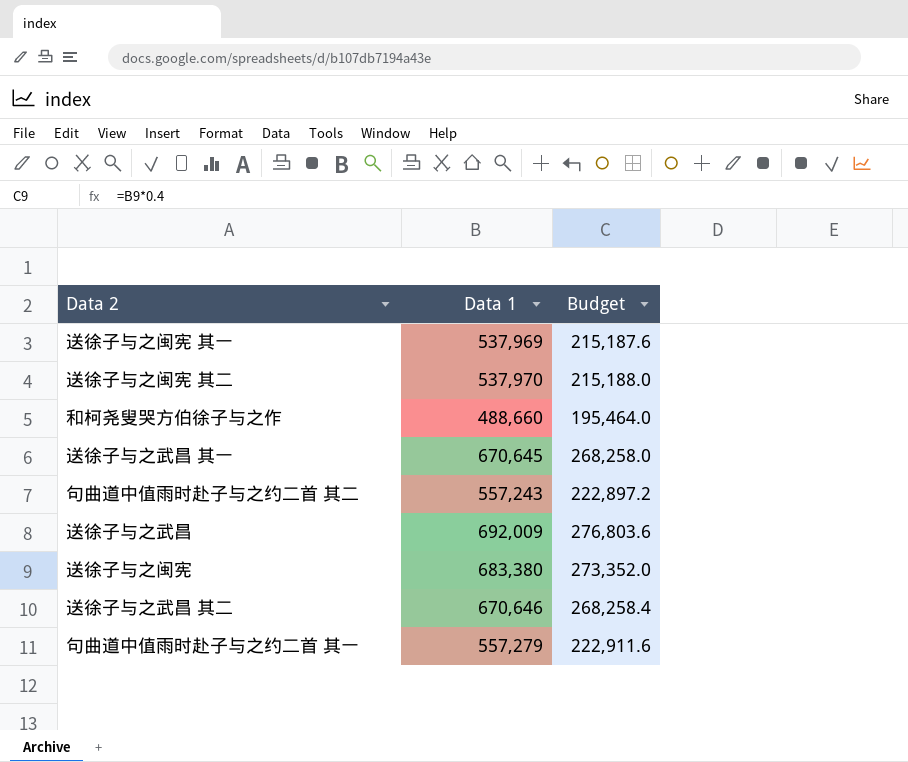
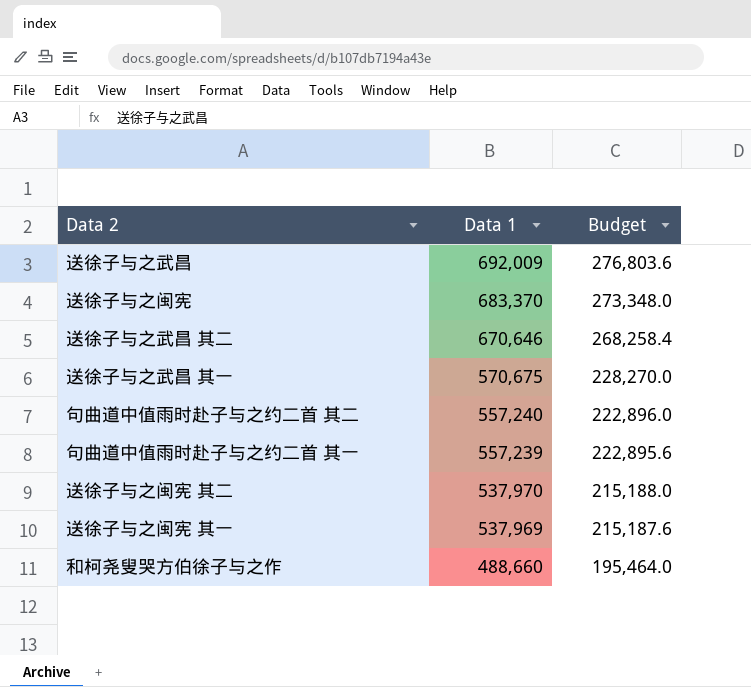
row order: none -> Data 1 descending
送徐子与之闽宪 | Data 1: 683,380 -> 683,370
送徐子与之闽宪 | Budget: 273,352.0 -> 273,348.0
送徐子与之武昌 其一 | Data 1: 670,645 -> 570,675
送徐子与之武昌 其一 | Budget: 268,258.0 -> 228,270.0
句曲道中值雨时赴子与之约二首 其二 | Data 1: 557,243 -> 557,240
句曲道中值雨时赴子与之约二首 其二 | Budget: 222,897.2 -> 222,896.0
句曲道中值雨时赴子与之约二首 其一 | Data 1: 557,279 -> 557,239
句曲道中值雨时赴子与之约二首 其一 | Budget: 222,911.6 -> 222,895.6

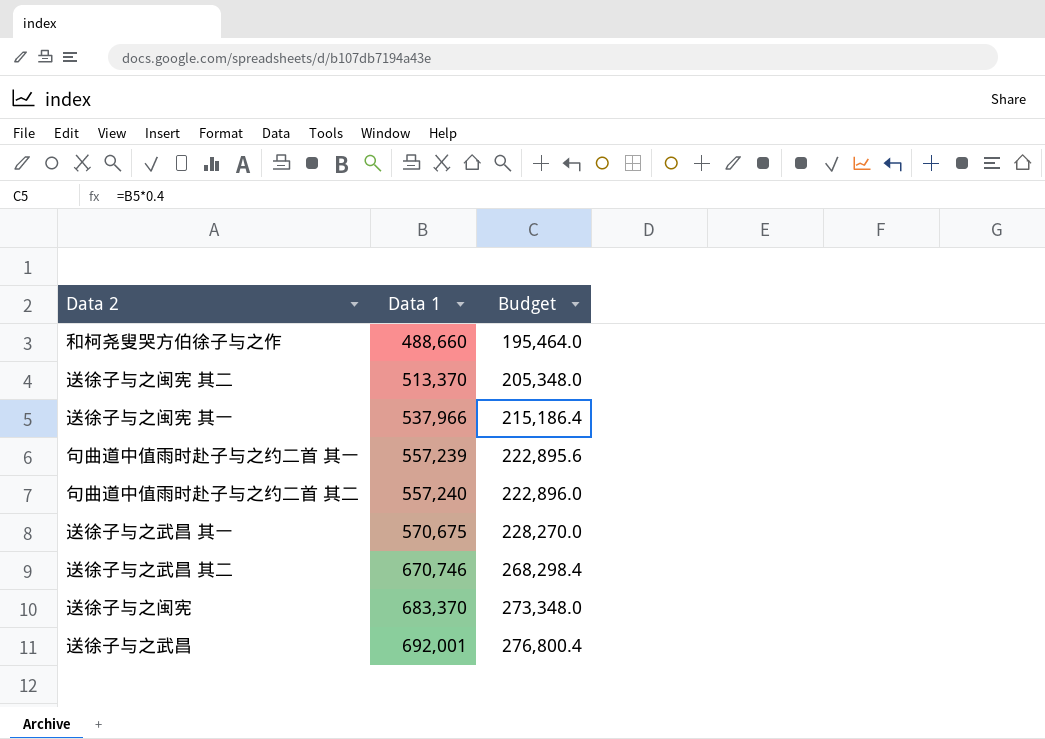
row order: Data 1 descending -> Data 1 ascending
送徐子与之闽宪 其二 | Data 1: 537,970 -> 513,370
送徐子与之闽宪 其二 | Budget: 215,188.0 -> 205,348.0
送徐子与之闽宪 其一 | Data 1: 537,969 -> 537,966
送徐子与之闽宪 其一 | Budget: 215,187.6 -> 215,186.4
送徐子与之武昌 其二 | Data 1: 670,646 -> 670,746
送徐子与之武昌 其二 | Budget: 268,258.4 -> 268,298.4
送徐子与之武昌 | Data 1: 692,009 -> 692,001
送徐子与之武昌 | Budget: 276,803.6 -> 276,800.4

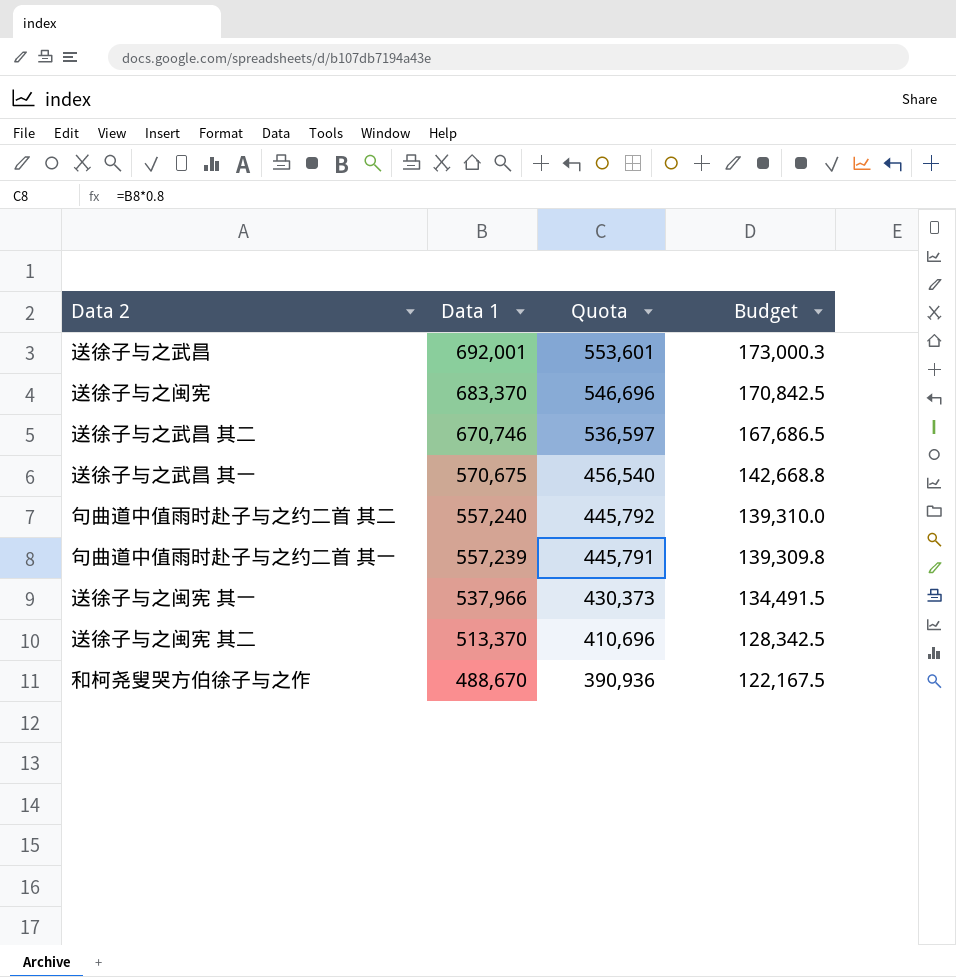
row order: Data 1 ascending -> Data 1 descending
column Quota | formula: none -> [Data 1] * 0.8
column Budget | formula: [Data 1] * 0.4 -> [Data 1] * 0.25
和柯尧叟哭方伯徐子与之作 | Data 1: 488,660 -> 488,670

